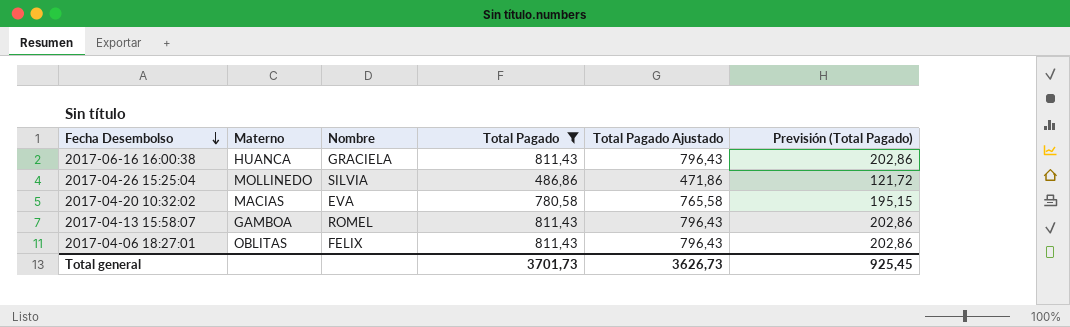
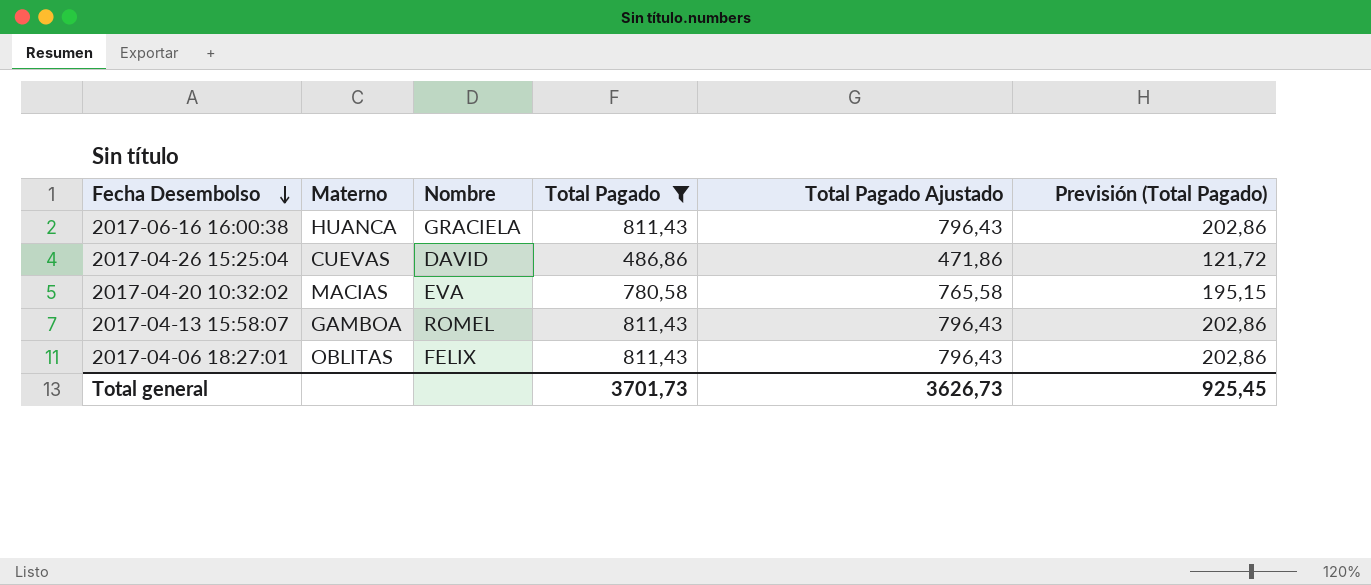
2017-04-26 15:25:04 | Materno: MOLLINEDO -> CUEVAS
2017-04-26 15:25:04 | Nombre: SILVIA -> DAVID

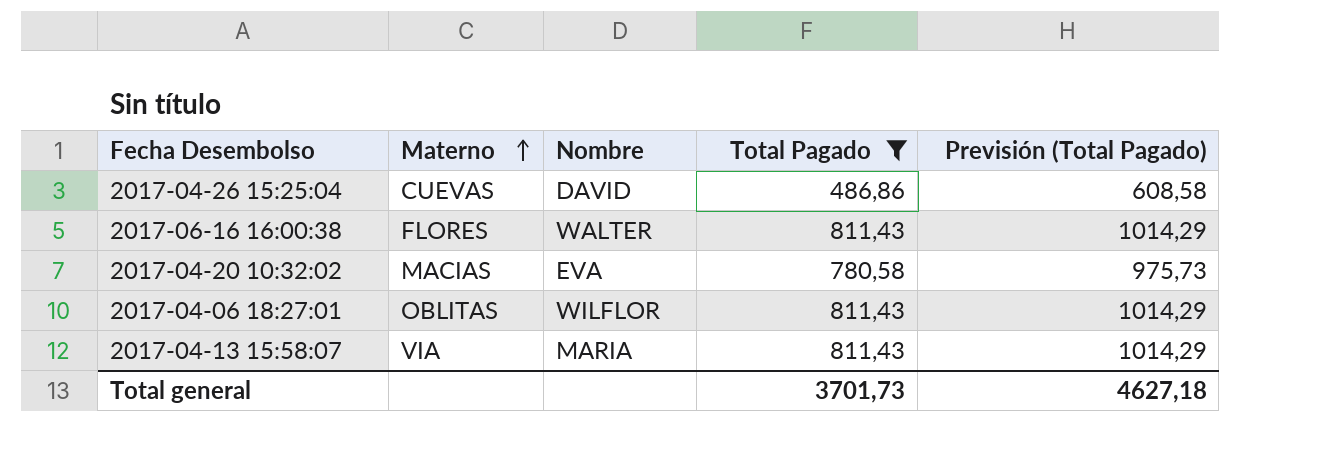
row order: Fecha Desembolso descending -> Materno ascending
column Total Pagado Ajustado | formula: [Total Pagado] - 15 -> none
column Previsión (Total Pagado) | formula: [Total Pagado] * 0,25 -> [Total Pagado] * 1,25
2017-06-16 16:00:38 | Materno: HUANCA -> FLORES
2017-06-16 16:00:38 | Nombre: GRACIELA -> WALTER
2017-04-06 18:27:01 | Nombre: FELIX -> WILFLOR
2017-04-13 15:58:07 | Materno: GAMBOA -> VIA
2017-04-13 15:58:07 | Nombre: ROMEL -> MARIA
Total general | Previsión (Total Pagado): 925,45 -> 4627,18

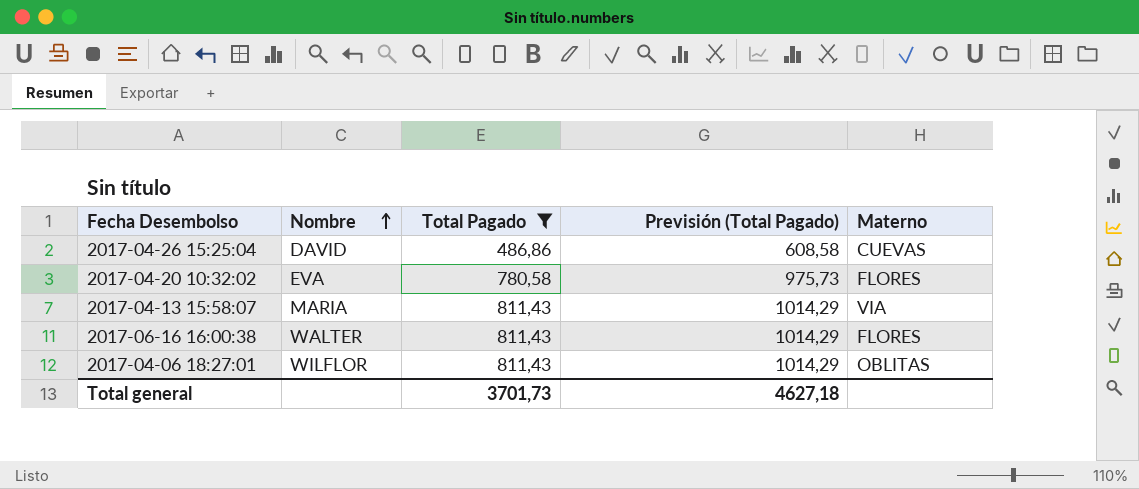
row order: Materno ascending -> Nombre ascending
column Materno | position: 2 -> 5
2017-04-20 10:32:02 | Materno: MACIAS -> FLORES

